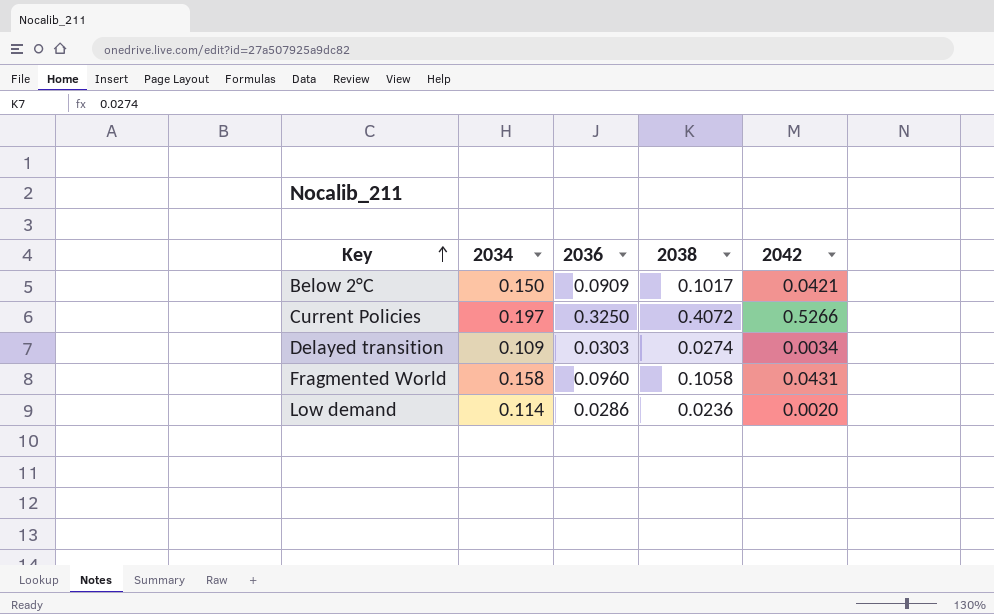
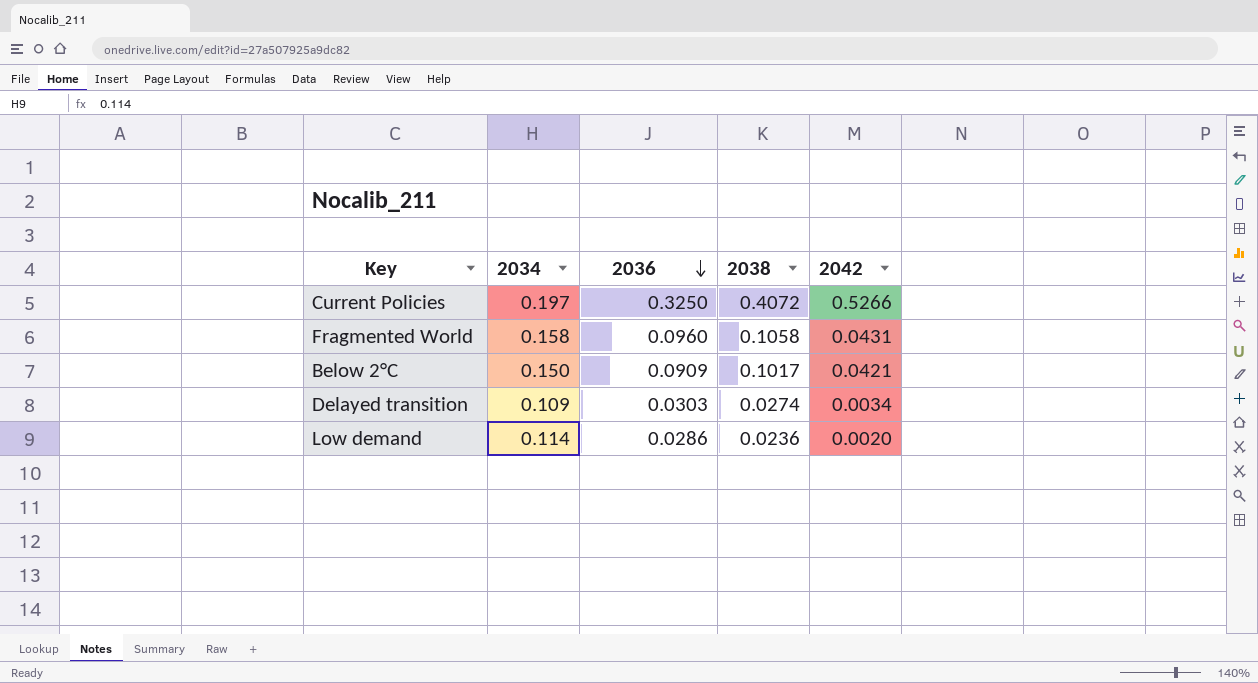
row order: Key ascending -> 2036 descending

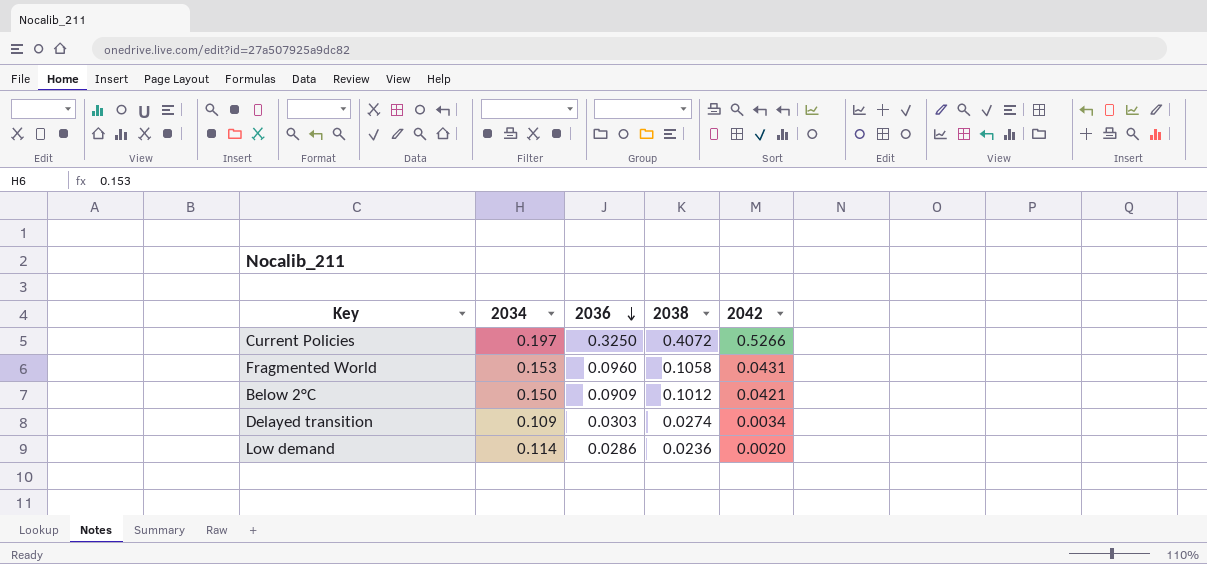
Fragmented World | 2034: 0.158 -> 0.153
Below 2°C | 2038: 0.1017 -> 0.1012

